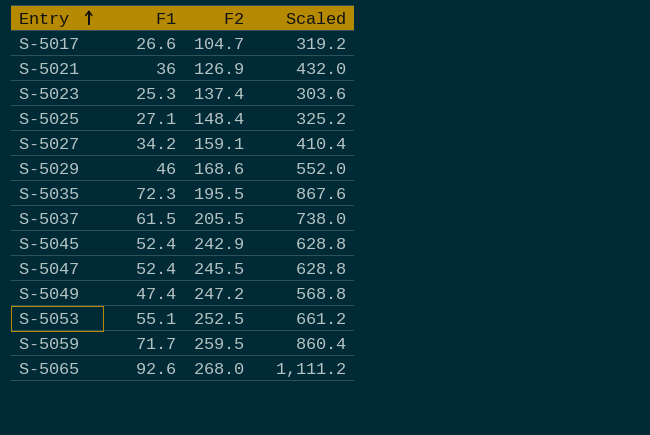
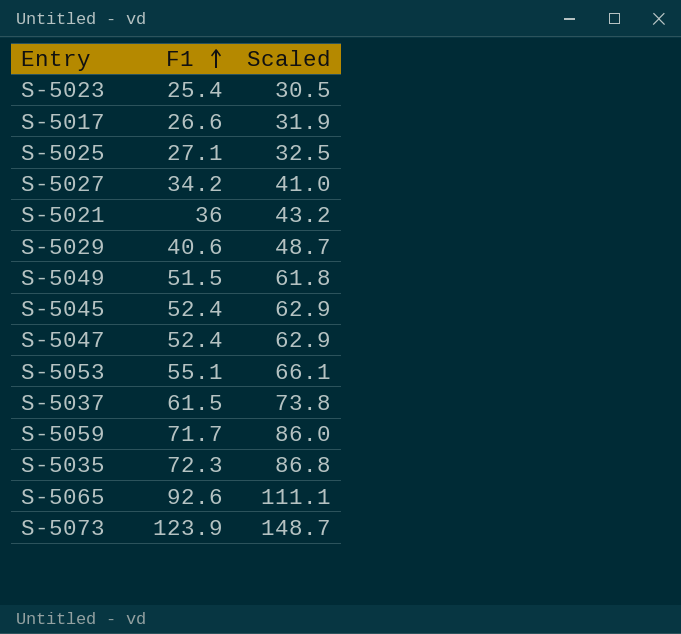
row order: Entry ascending -> F1 ascending
column F2 | position: 3 -> none
column Scaled | formula: [F1] * 12 -> [F1] * 1.2
S-5023 | F1: 25.3 -> 25.4
S-5029 | F1: 46 -> 40.6
S-5049 | F1: 47.4 -> 51.5
row S-5073: none -> 123.9 | 148.7

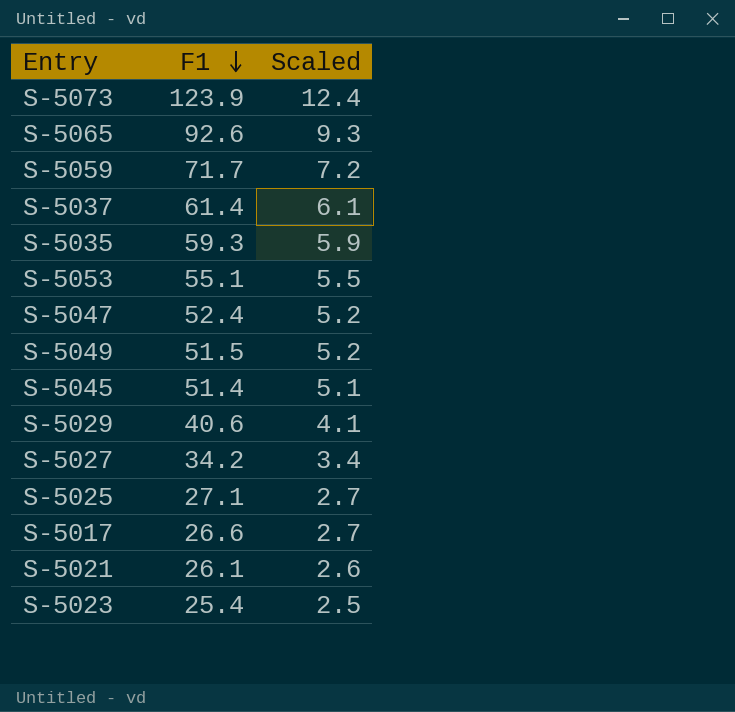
row order: F1 ascending -> F1 descending
column Scaled | formula: [F1] * 1.2 -> [F1] * 0.1
S-5037 | F1: 61.5 -> 61.4
S-5035 | F1: 72.3 -> 59.3
S-5045 | F1: 52.4 -> 51.4
S-5021 | F1: 36 -> 26.1

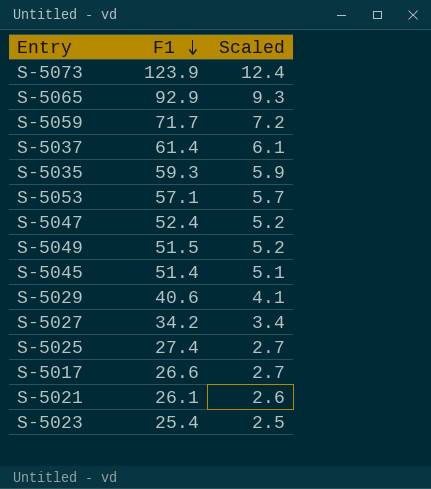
S-5065 | F1: 92.6 -> 92.9
S-5053 | F1: 55.1 -> 57.1
S-5053 | Scaled: 5.5 -> 5.7
S-5025 | F1: 27.1 -> 27.4

